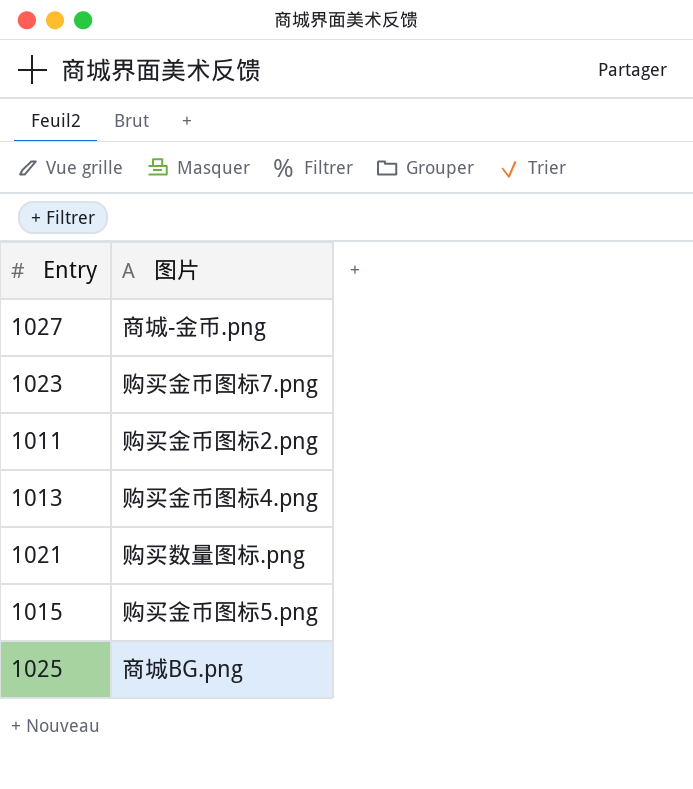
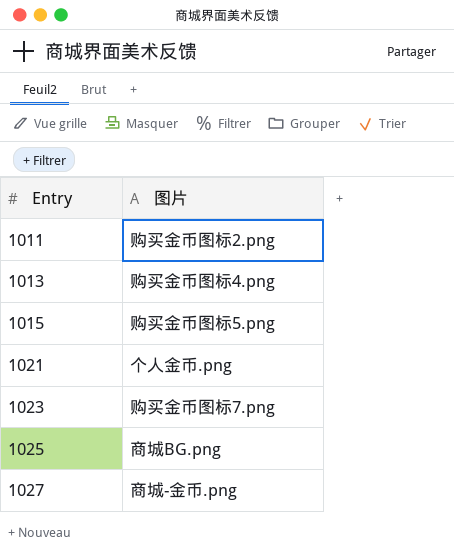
row order: none -> Entry ascending
1021 | 图片: 购买数量图标.png -> 个人金币.png

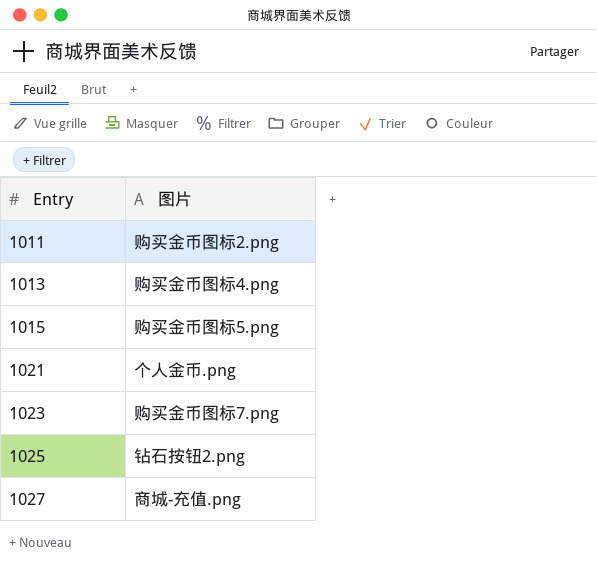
1025 | 图片: 商城BG.png -> 钻石按钮2.png
1027 | 图片: 商城-金币.png -> 商城-充值.png

